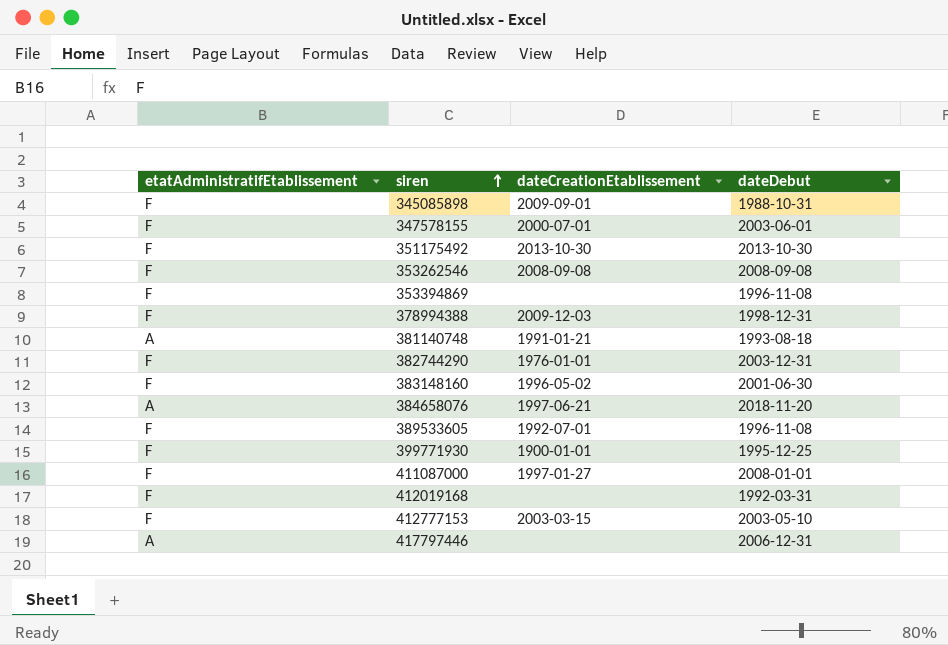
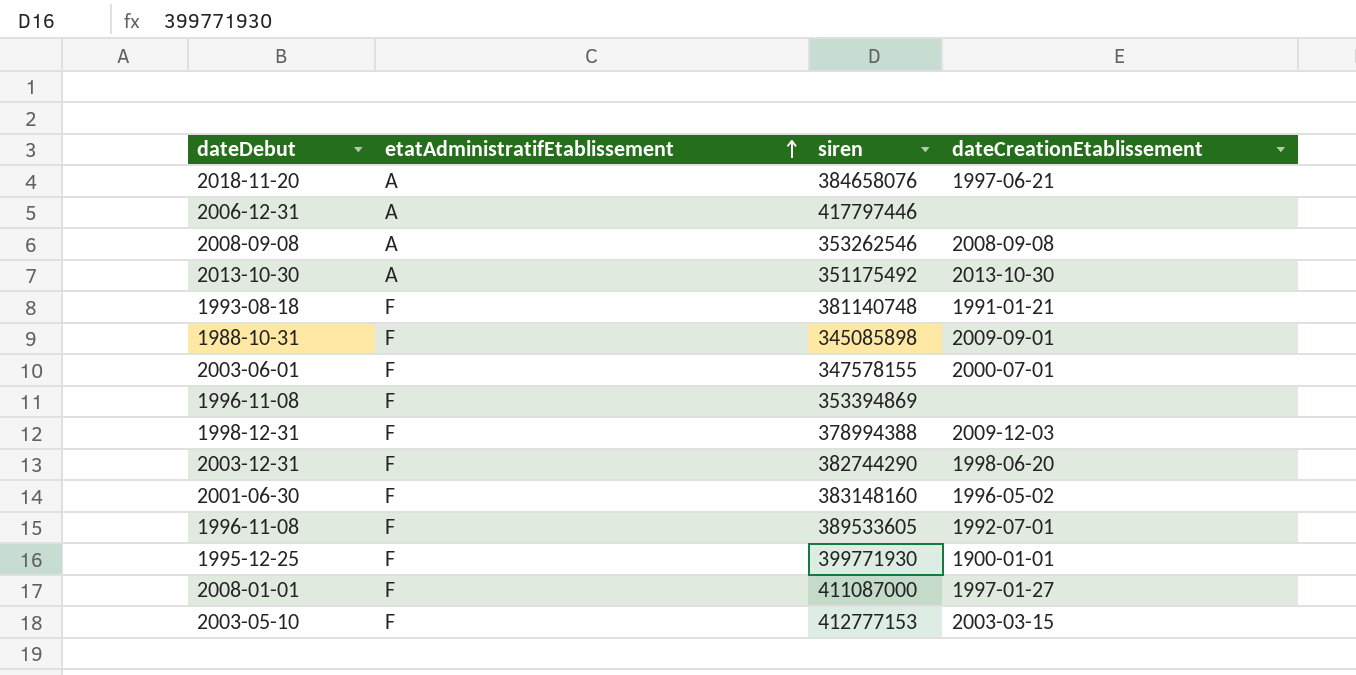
row order: siren ascending -> etatAdministratifEtablissement ascending
column dateDebut | position: 4 -> 1
row 412019168: F | none | 1992-03-31 -> none
353262546 | etatAdministratifEtablissement: F -> A
351175492 | etatAdministratifEtablissement: F -> A
381140748 | etatAdministratifEtablissement: A -> F
382744290 | dateCreationEtablissement: 1976-01-01 -> 1998-06-20

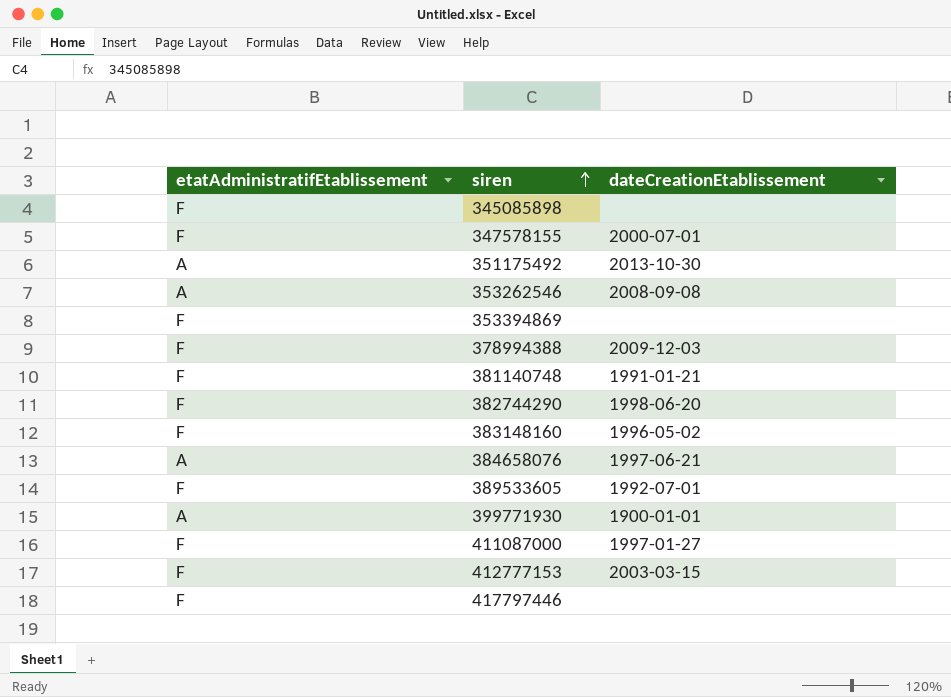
row order: etatAdministratifEtablissement ascending -> siren ascending
column dateDebut | position: 1 -> none
345085898 | dateCreationEtablissement: 2009-09-01 -> none
399771930 | etatAdministratifEtablissement: F -> A
417797446 | etatAdministratifEtablissement: A -> F

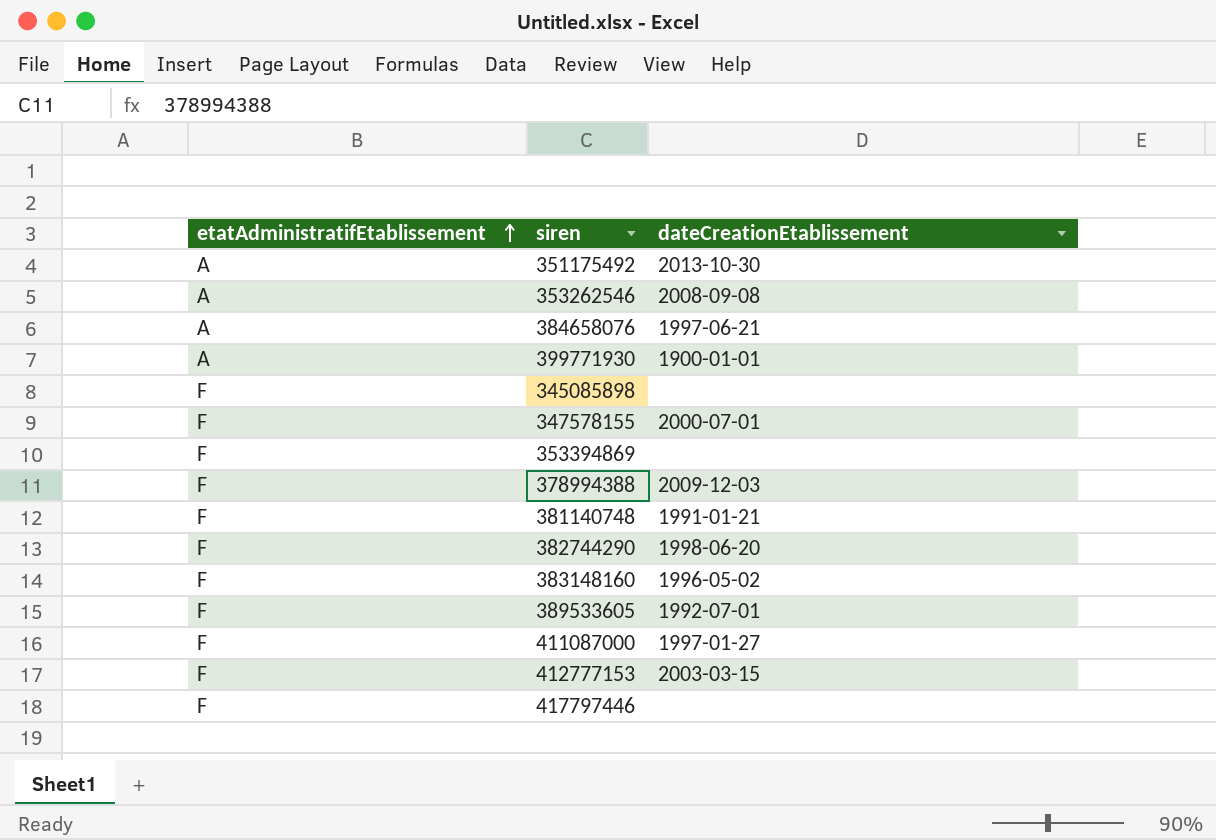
row order: siren ascending -> etatAdministratifEtablissement ascending

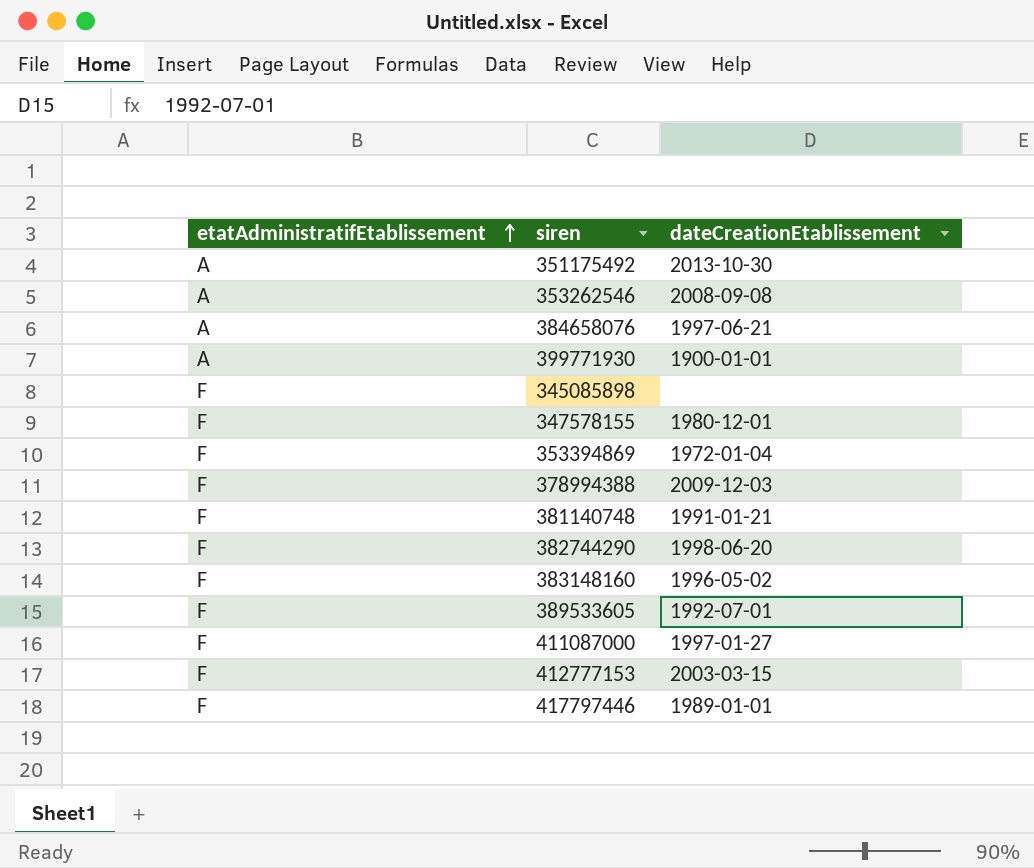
347578155 | dateCreationEtablissement: 2000-07-01 -> 1980-12-01
353394869 | dateCreationEtablissement: none -> 1972-01-04
417797446 | dateCreationEtablissement: none -> 1989-01-01

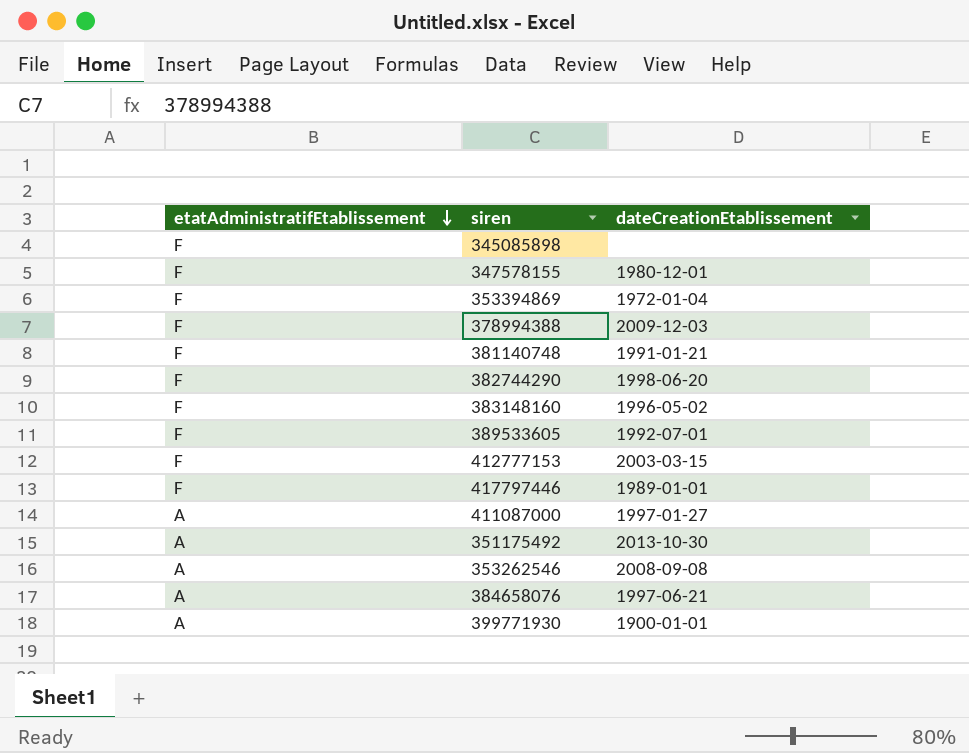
row order: etatAdministratifEtablissement ascending -> etatAdministratifEtablissement descending
411087000 | etatAdministratifEtablissement: F -> A

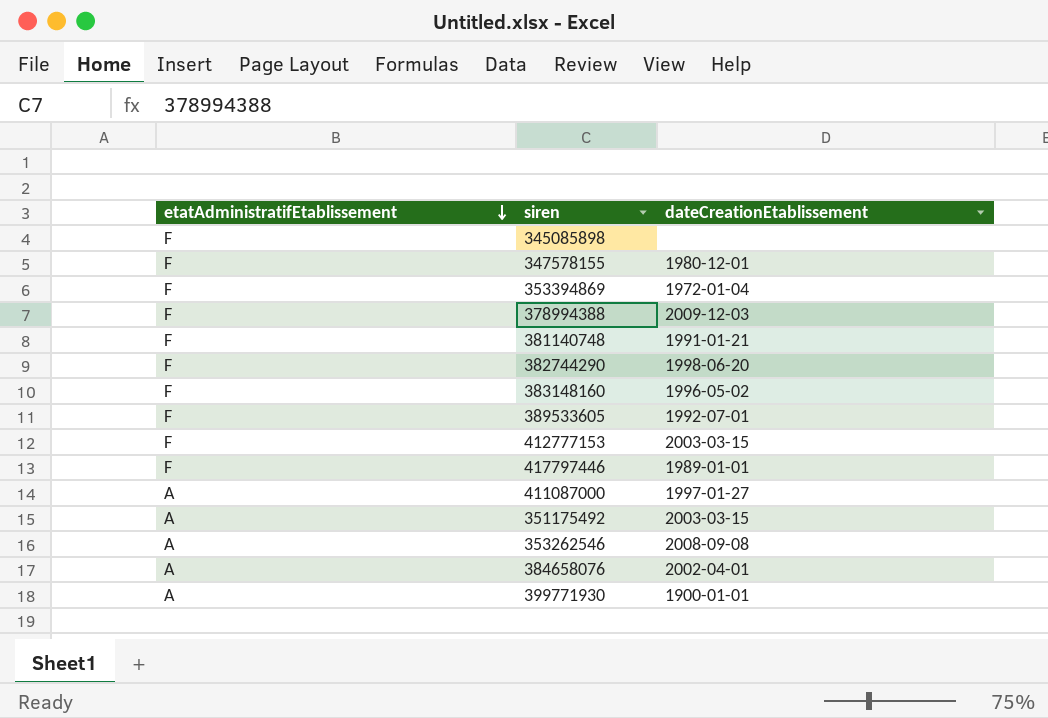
351175492 | dateCreationEtablissement: 2013-10-30 -> 2003-03-15
384658076 | dateCreationEtablissement: 1997-06-21 -> 2002-04-01

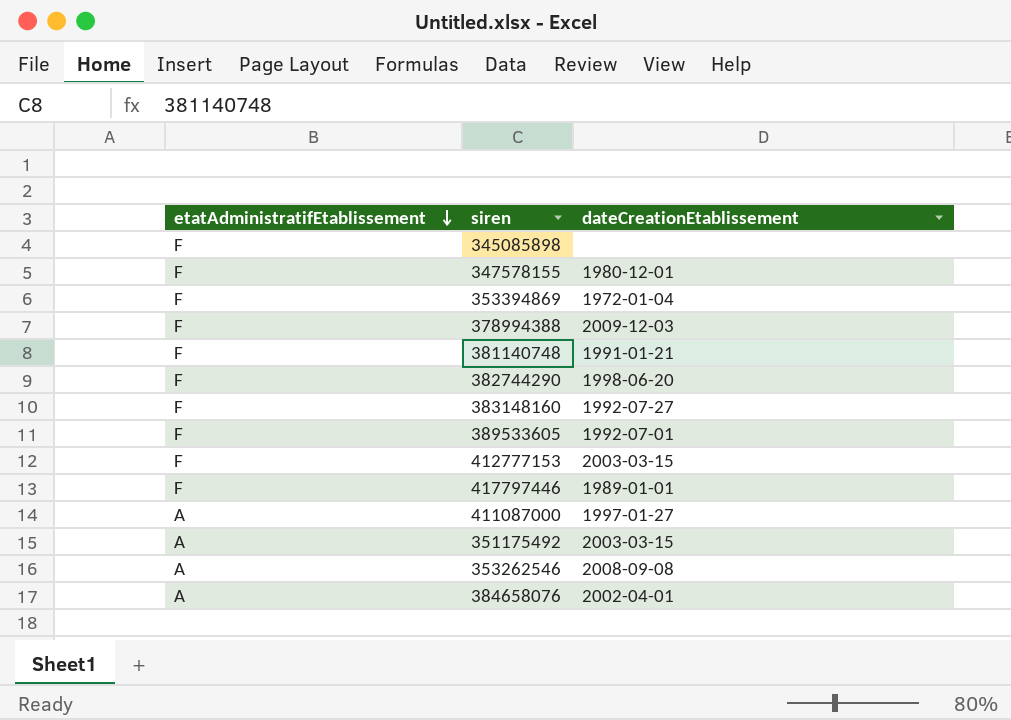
row 399771930: A | 1900-01-01 -> none
383148160 | dateCreationEtablissement: 1996-05-02 -> 1992-07-27

